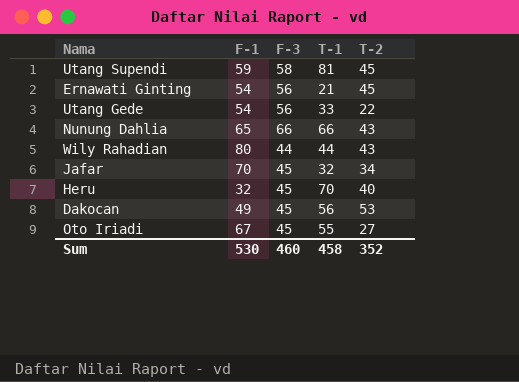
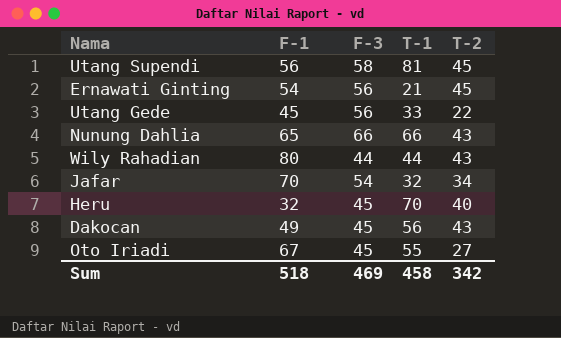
Utang Supendi | F-1: 59 -> 56
Utang Gede | F-1: 54 -> 45
Jafar | F-3: 45 -> 54
Dakocan | T-2: 53 -> 43
Sum | F-1: 530 -> 518
Sum | F-3: 460 -> 469
Sum | T-2: 352 -> 342

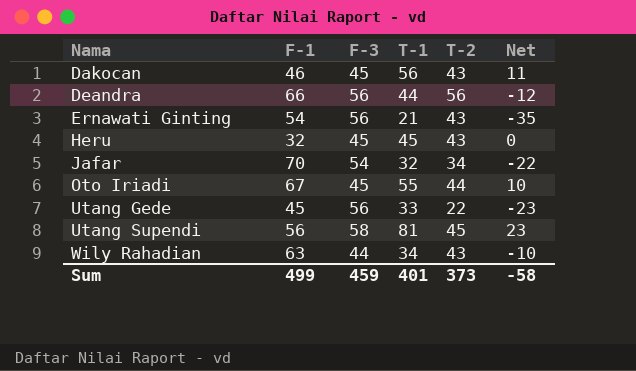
row order: none -> Nama ascending
column Net | formula: none -> [T-1] - [F-3]
row Nunung Dahlia: 65 | 66 | 66 | 43 -> none
Dakocan | F-1: 49 -> 46
row Deandra: none -> 66 | 56 | 44 | 56 | -12
Ernawati Ginting | T-2: 45 -> 43
Heru | T-1: 70 -> 45
Heru | T-2: 40 -> 43
Oto Iriadi | T-2: 27 -> 44
Wily Rahadian | F-1: 80 -> 63
Wily Rahadian | T-1: 44 -> 34
Sum | F-1: 518 -> 499
Sum | F-3: 469 -> 459
Sum | T-1: 458 -> 401
Sum | T-2: 342 -> 373

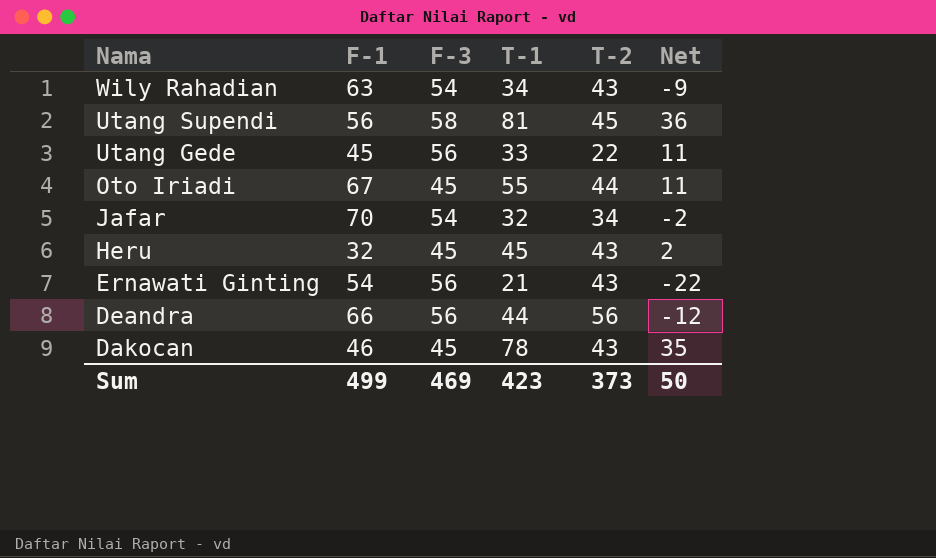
row order: Nama ascending -> Nama descending
column Net | formula: [T-1] - [F-3] -> [T-1] - [T-2]
Wily Rahadian | F-3: 44 -> 54
Dakocan | T-1: 56 -> 78
Sum | F-3: 459 -> 469
Sum | T-1: 401 -> 423
Sum | Net: -58 -> 50

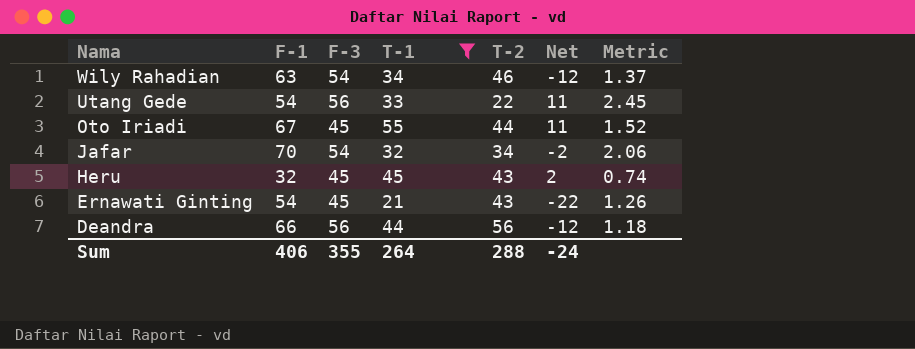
filter: none -> T-1 <= 55
column Metric | formula: none -> [F-1] / [T-2]
Wily Rahadian | T-2: 43 -> 46
Wily Rahadian | Net: -9 -> -12
Utang Gede | F-1: 45 -> 54
Ernawati Ginting | F-3: 56 -> 45
Sum | F-1: 499 -> 406
Sum | F-3: 469 -> 355
Sum | T-1: 423 -> 264
Sum | T-2: 373 -> 288
Sum | Net: 50 -> -24

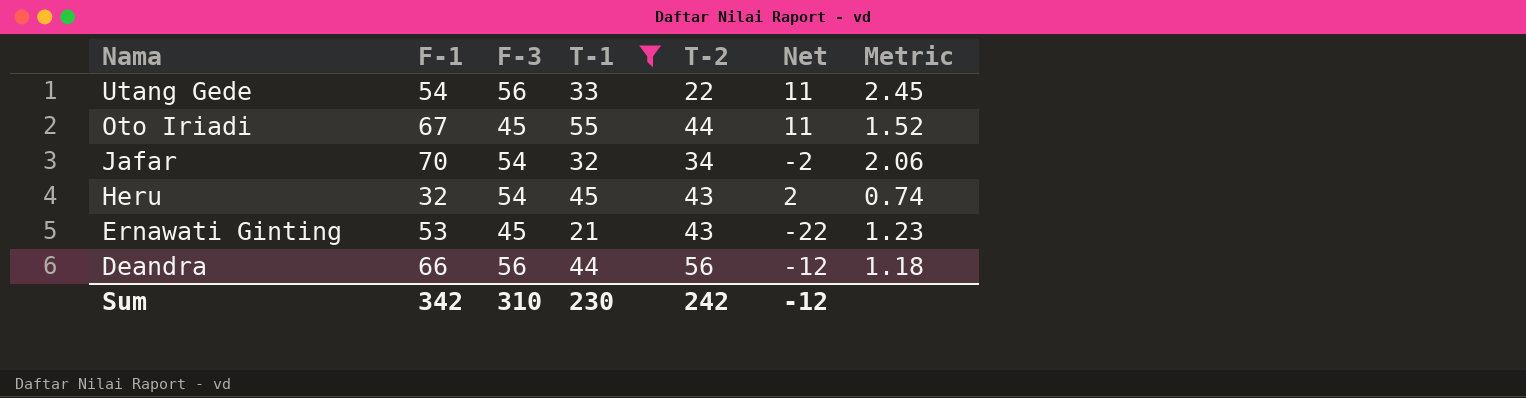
row Wily Rahadian: 63 | 54 | 34 | 46 | -12 | 1.37 -> none
Heru | F-3: 45 -> 54
Ernawati Ginting | F-1: 54 -> 53
Ernawati Ginting | Metric: 1.26 -> 1.23
Sum | F-1: 406 -> 342
Sum | F-3: 355 -> 310
Sum | T-1: 264 -> 230
Sum | T-2: 288 -> 242
Sum | Net: -24 -> -12

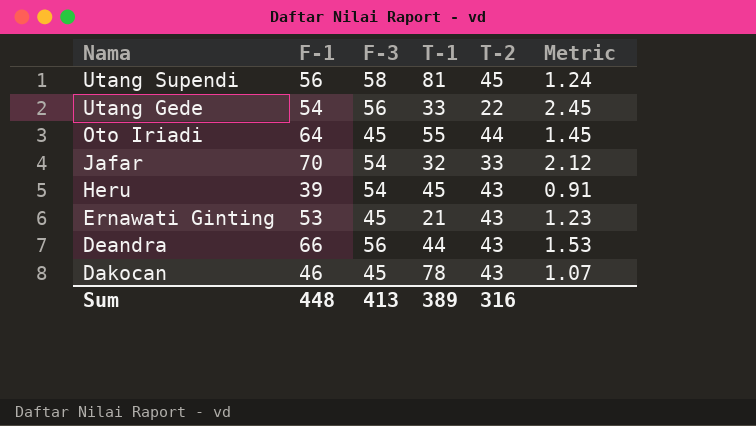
filter: T-1 <= 55 -> none
column Net | formula: [T-1] - [T-2] -> none
Oto Iriadi | F-1: 67 -> 64
Oto Iriadi | Metric: 1.52 -> 1.45
Jafar | T-2: 34 -> 33
Jafar | Metric: 2.06 -> 2.12
Heru | F-1: 32 -> 39
Heru | Metric: 0.74 -> 0.91
Deandra | T-2: 56 -> 43
Deandra | Metric: 1.18 -> 1.53
Sum | F-1: 342 -> 448
Sum | F-3: 310 -> 413
Sum | T-1: 230 -> 389
Sum | T-2: 242 -> 316

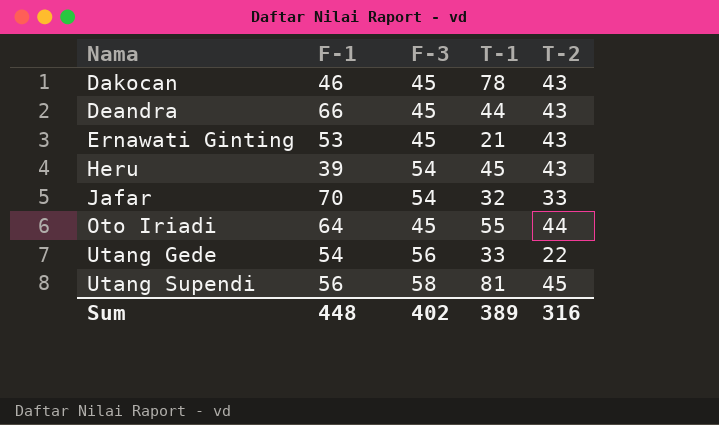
row order: Nama descending -> Nama ascending
column Metric | formula: [F-1] / [T-2] -> none
Deandra | F-3: 56 -> 45
Sum | F-3: 413 -> 402

